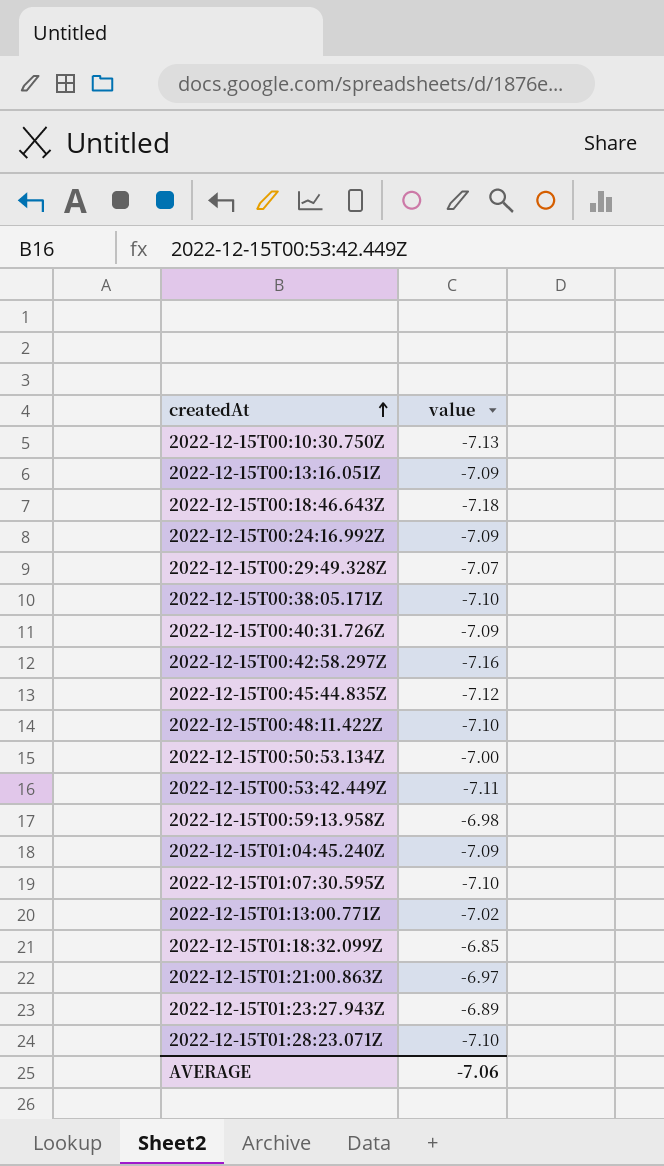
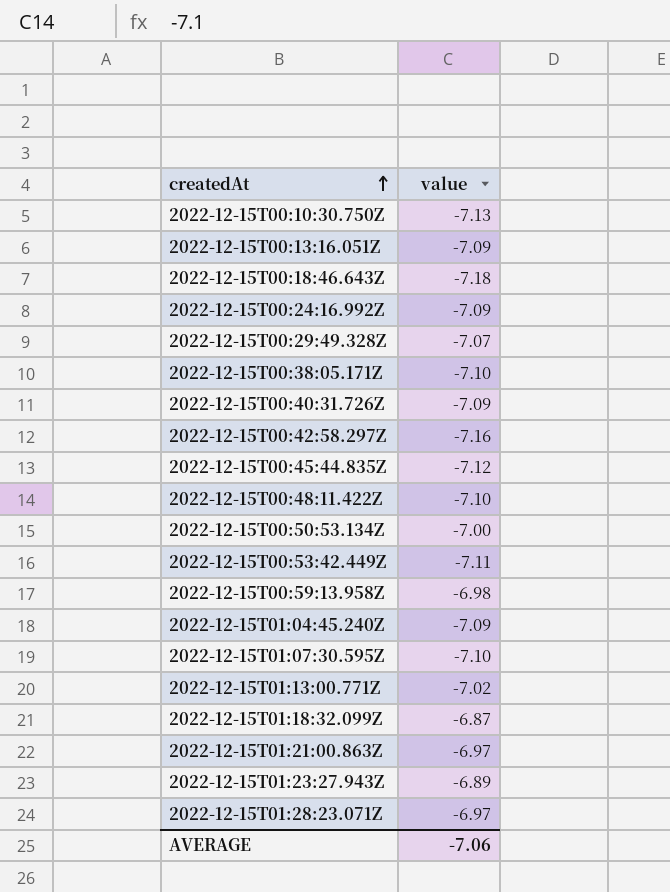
2022-12-15T01:18:32.099Z | value: -6.85 -> -6.87
2022-12-15T01:28:23.071Z | value: -7.10 -> -6.97

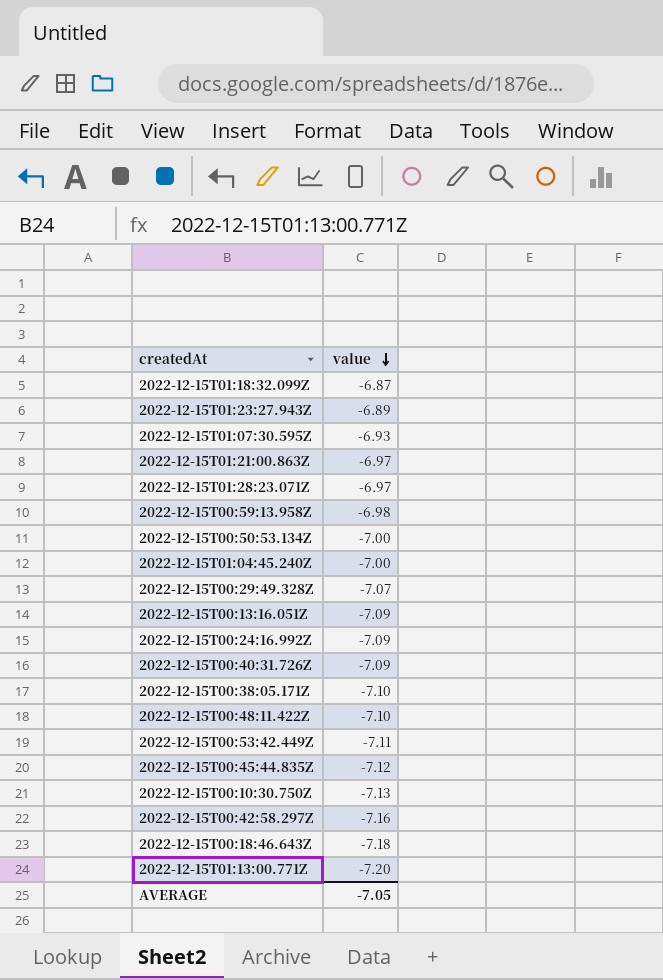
row order: createdAt ascending -> value descending
2022-12-15T01:07:30.595Z | value: -7.10 -> -6.93
2022-12-15T01:04:45.240Z | value: -7.09 -> -7.00
2022-12-15T01:13:00.771Z | value: -7.02 -> -7.20
AVERAGE | value: -7.06 -> -7.05

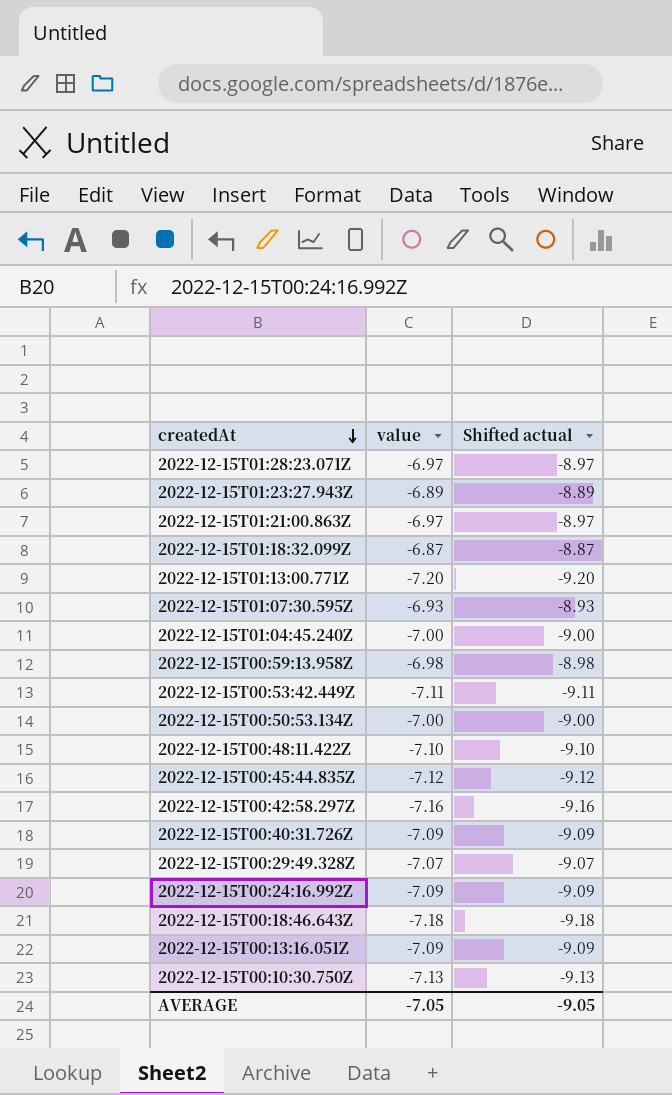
row order: value descending -> createdAt descending
column Shifted actual | formula: none -> [value] - 2
row 2022-12-15T00:38:05.171Z: -7.10 -> none

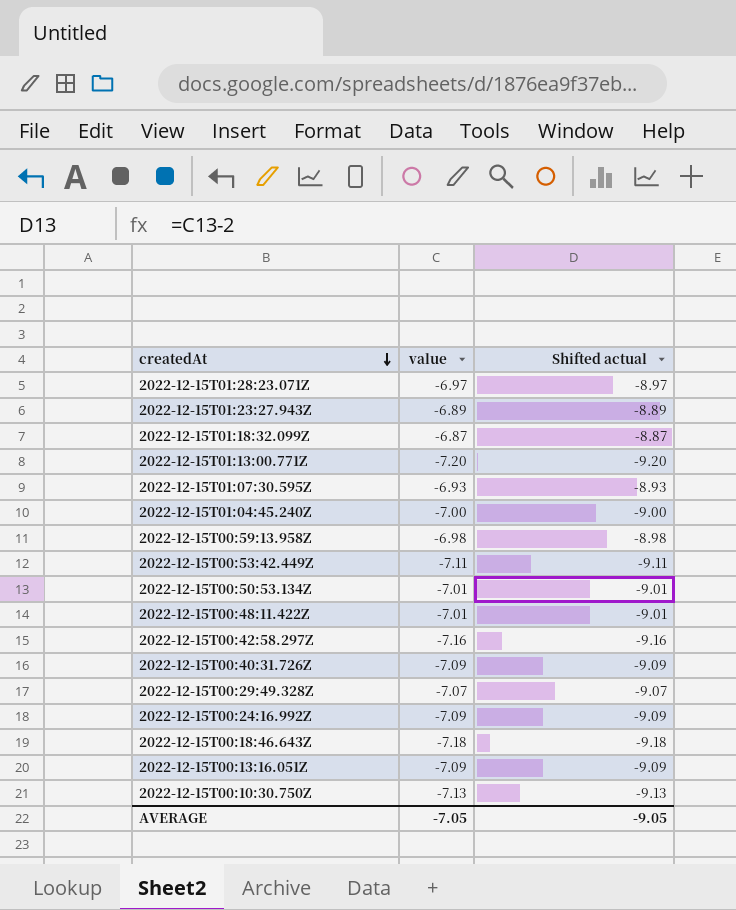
row 2022-12-15T01:21:00.863Z: -6.97 | -8.97 -> none
row 2022-12-15T00:45:44.835Z: -7.12 | -9.12 -> none
2022-12-15T00:50:53.134Z | value: -7.00 -> -7.01
2022-12-15T00:50:53.134Z | Shifted actual: -9.00 -> -9.01
2022-12-15T00:48:11.422Z | value: -7.10 -> -7.01
2022-12-15T00:48:11.422Z | Shifted actual: -9.10 -> -9.01

